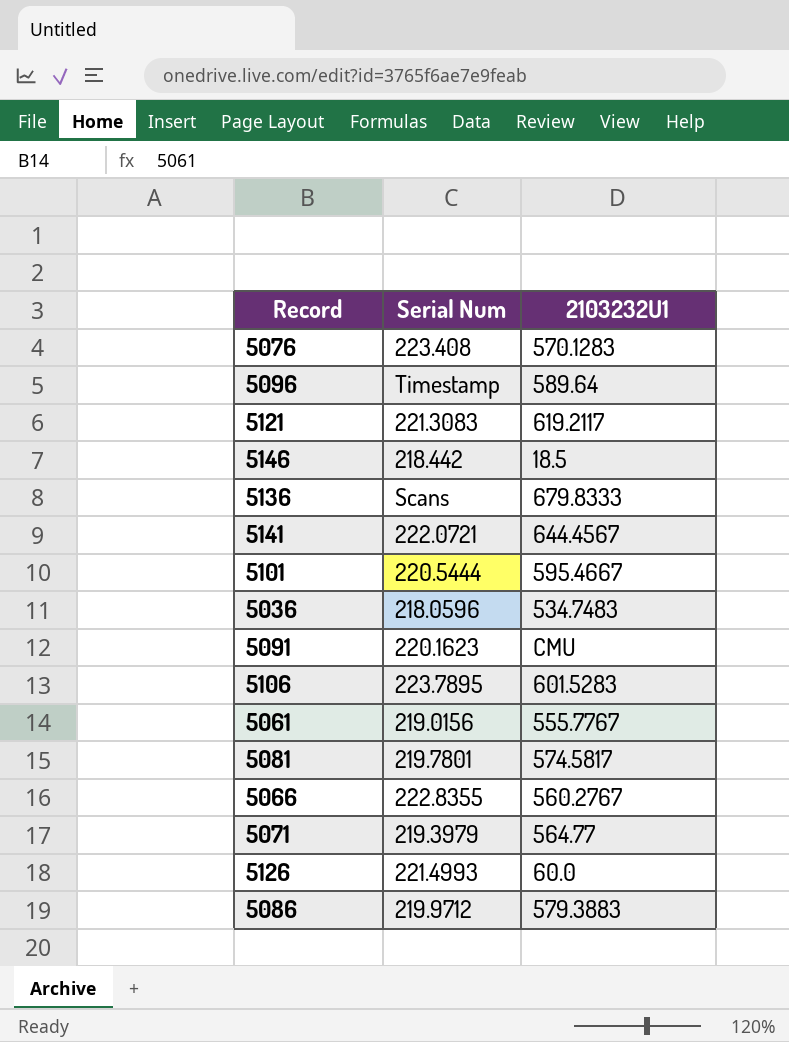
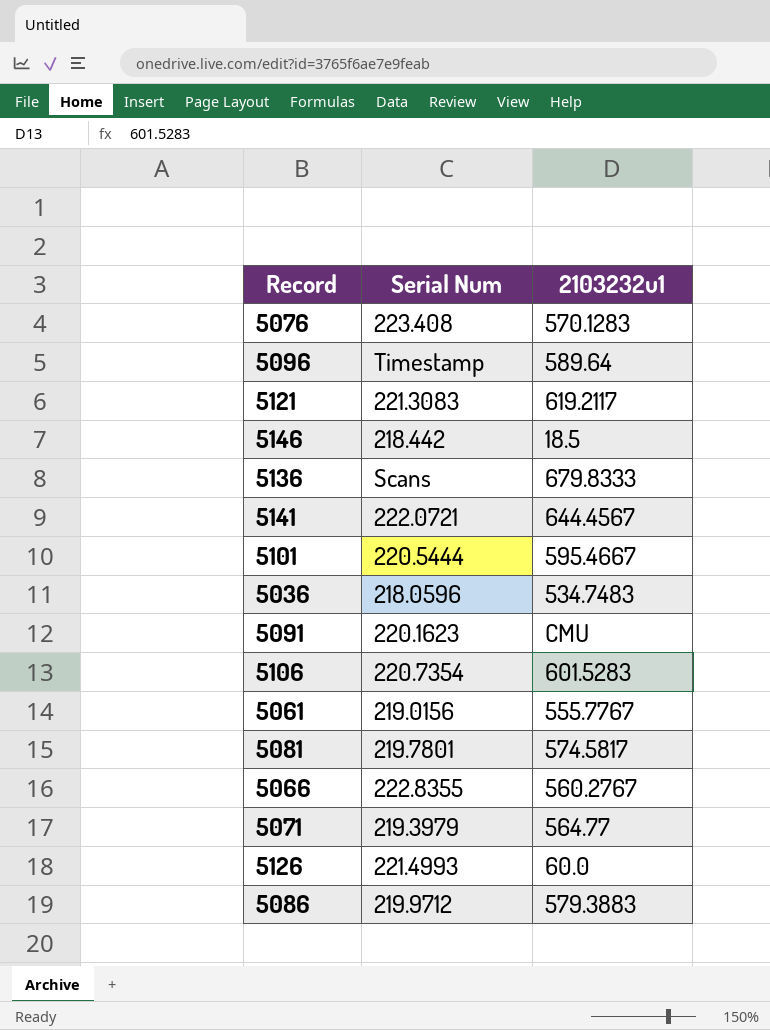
column name: 2103232U1 -> 2103232u1
5106 | Serial Num: 223.7895 -> 220.7354

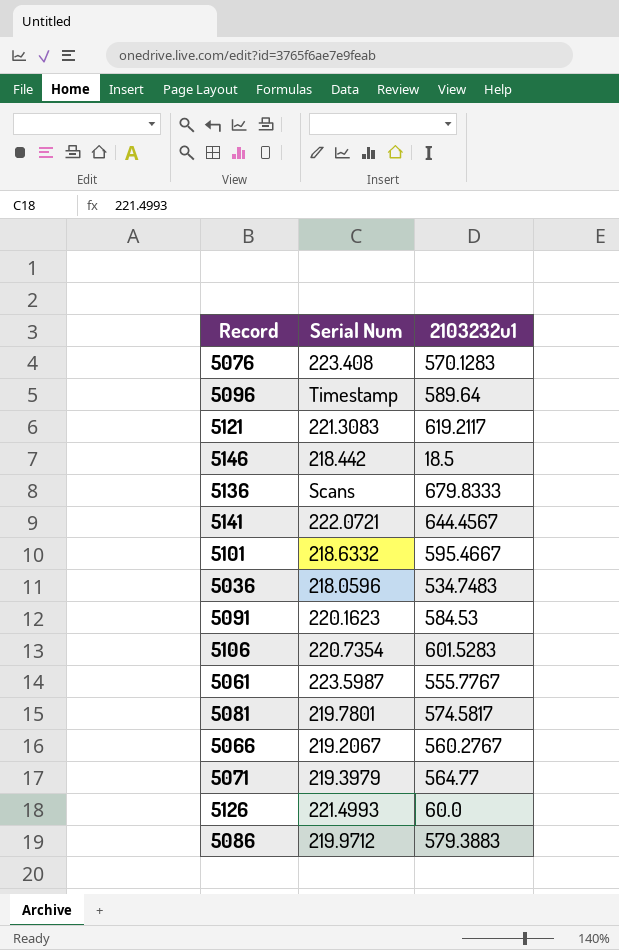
5101 | Serial Num: 220.5444 -> 218.6332
5091 | 2103232u1: CMU -> 584.53
5061 | Serial Num: 219.0156 -> 223.5987
5066 | Serial Num: 222.8355 -> 219.2067

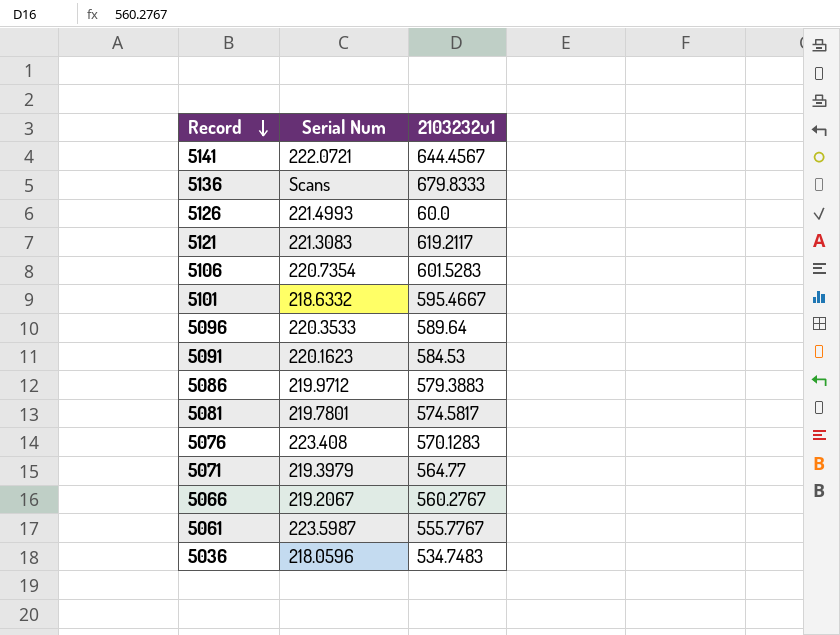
row order: none -> Record descending
row 5146: 218.442 | 18.5 -> none
5096 | Serial Num: Timestamp -> 220.3533

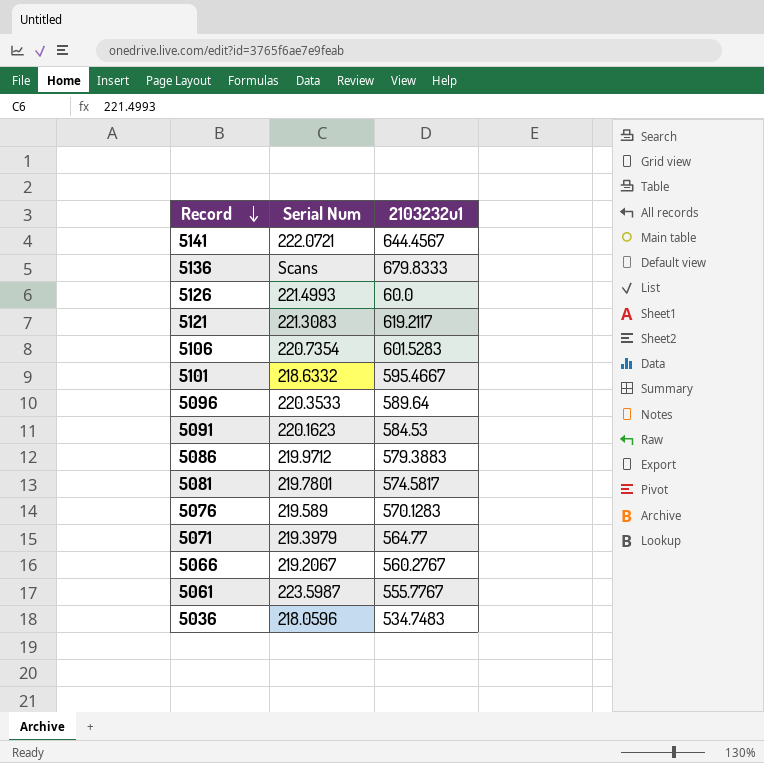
5076 | Serial Num: 223.408 -> 219.589

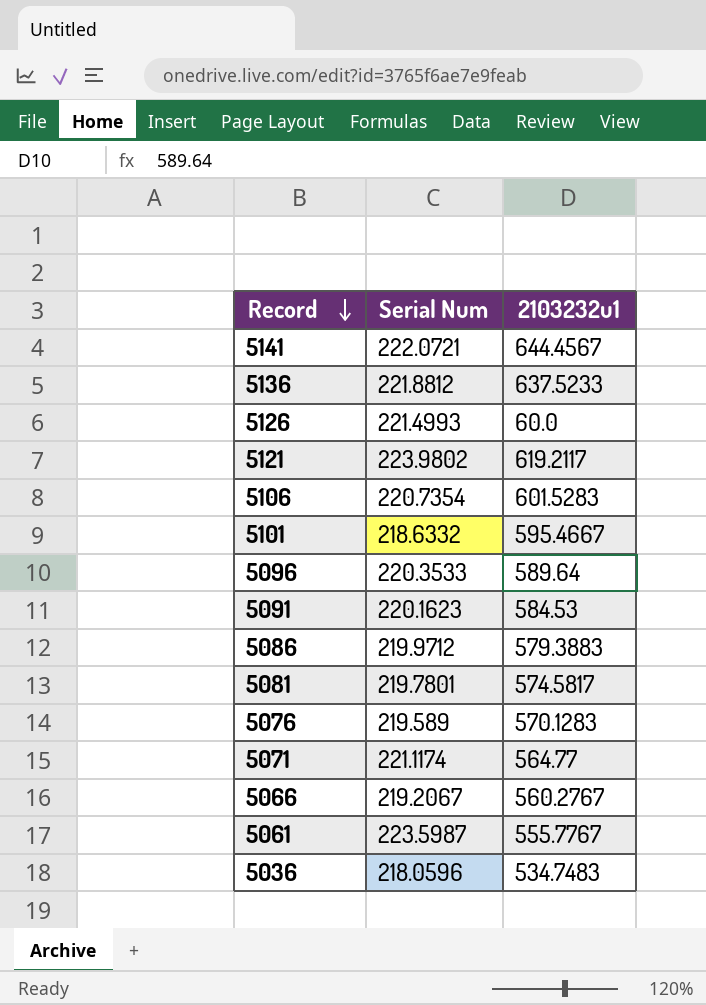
5136 | Serial Num: Scans -> 221.8812
5136 | 2103232u1: 679.8333 -> 637.5233
5121 | Serial Num: 221.3083 -> 223.9802
5071 | Serial Num: 219.3979 -> 221.1174

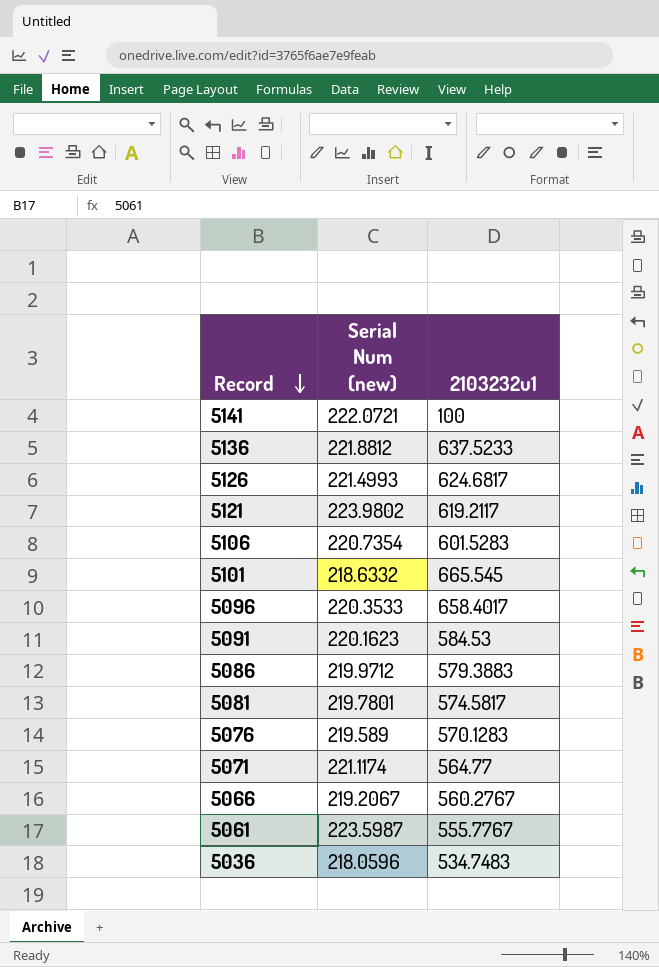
column name: Serial Num -> Serial Num (new)
5141 | 2103232u1: 644.4567 -> 100
5126 | 2103232u1: 60.0 -> 624.6817
5101 | 2103232u1: 595.4667 -> 665.545
5096 | 2103232u1: 589.64 -> 658.4017

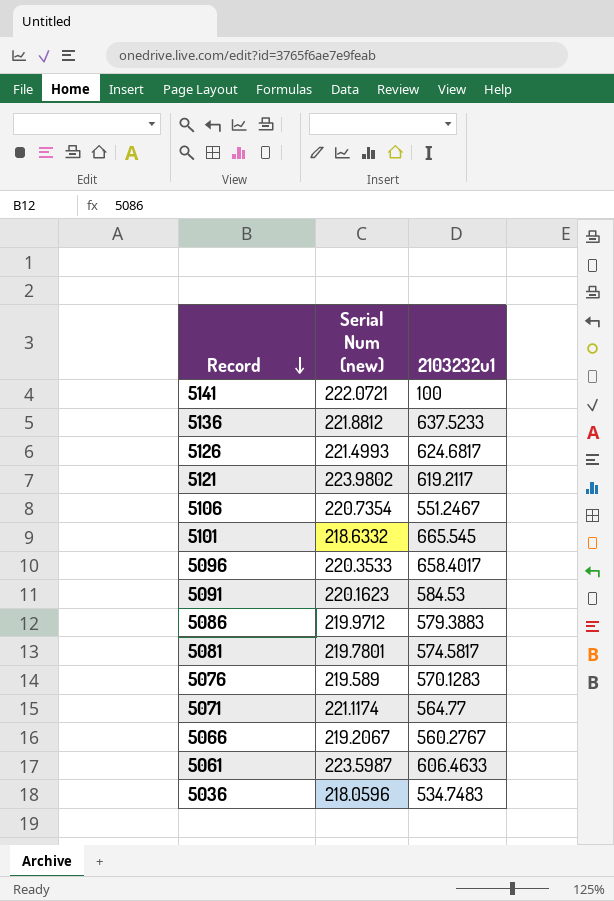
5106 | 2103232u1: 601.5283 -> 551.2467
5061 | 2103232u1: 555.7767 -> 606.4633

